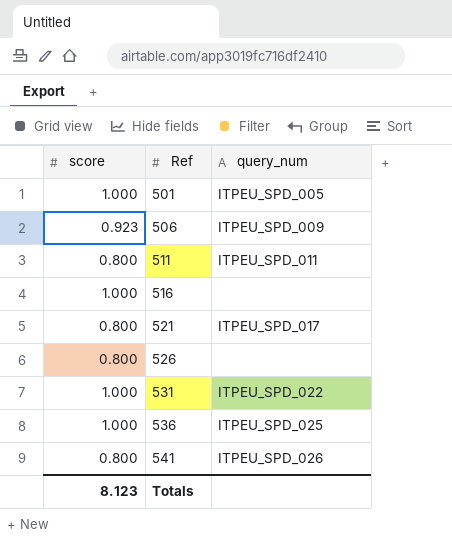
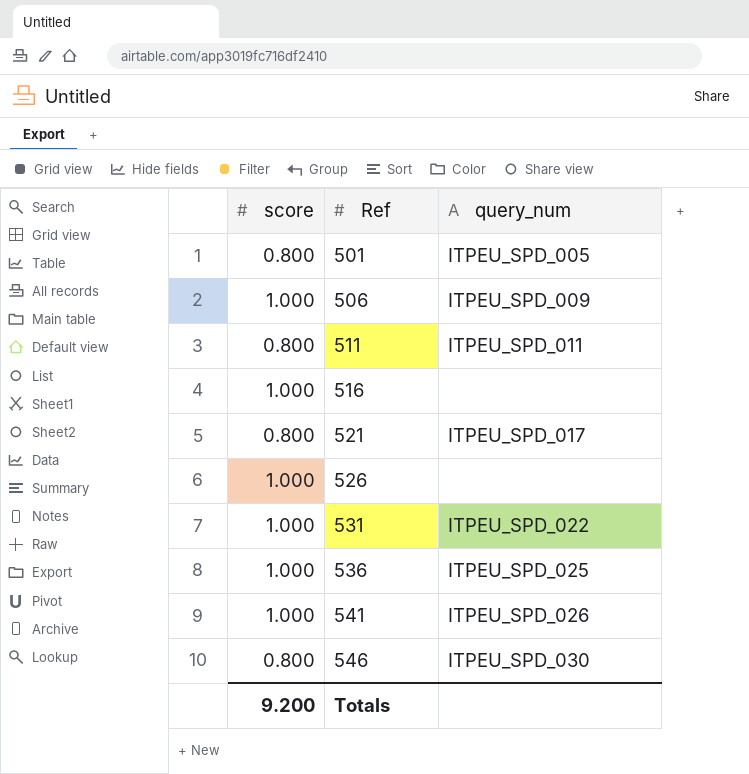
501 | score: 1.000 -> 0.800
506 | score: 0.923 -> 1.000
526 | score: 0.800 -> 1.000
541 | score: 0.800 -> 1.000
row 546: none -> 0.800 | ITPEU_SPD_030
Totals | score: 8.123 -> 9.200

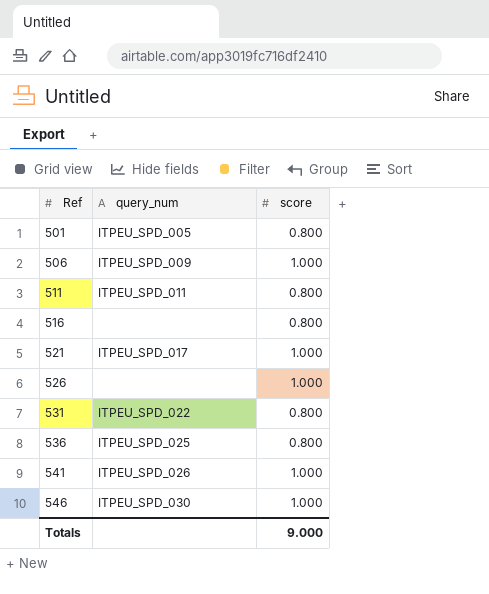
column score | position: 1 -> 3
516 | score: 1.000 -> 0.800
521 | score: 0.800 -> 1.000
531 | score: 1.000 -> 0.800
536 | score: 1.000 -> 0.800
546 | score: 0.800 -> 1.000
Totals | score: 9.200 -> 9.000

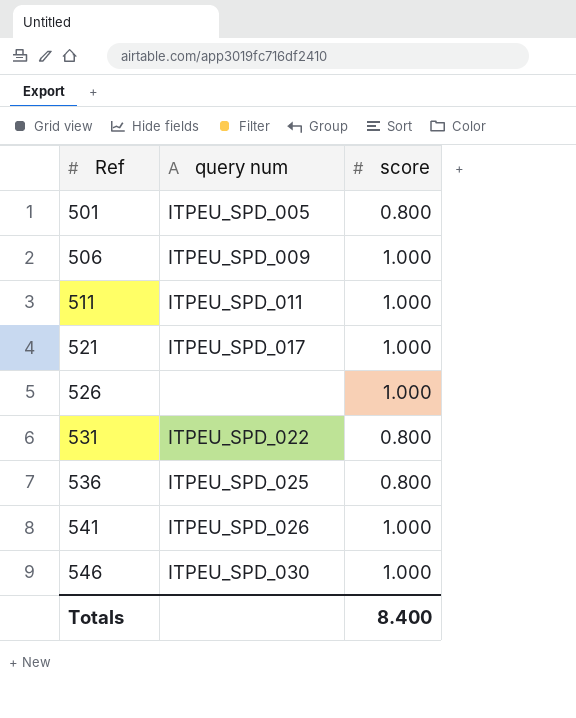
column name: query_num -> query num
row 516: none | 0.800 -> none
511 | score: 0.800 -> 1.000
Totals | score: 9.000 -> 8.400

